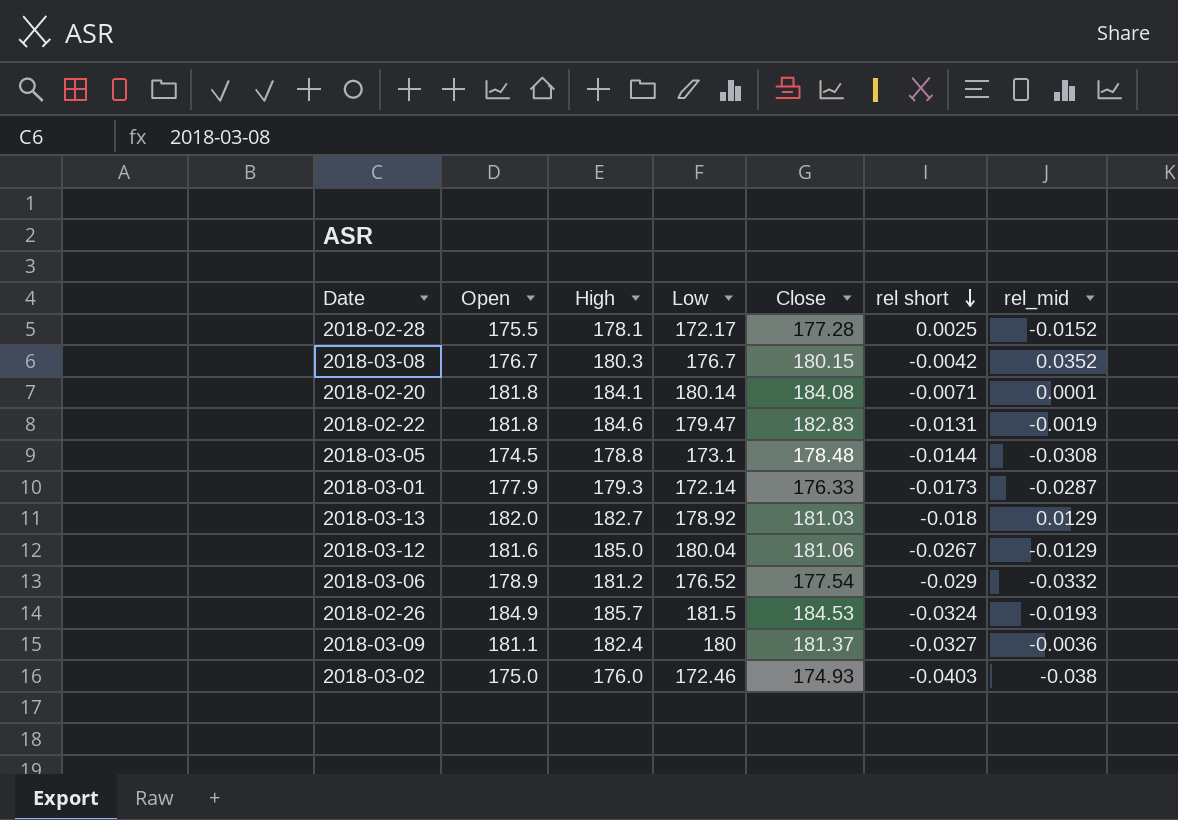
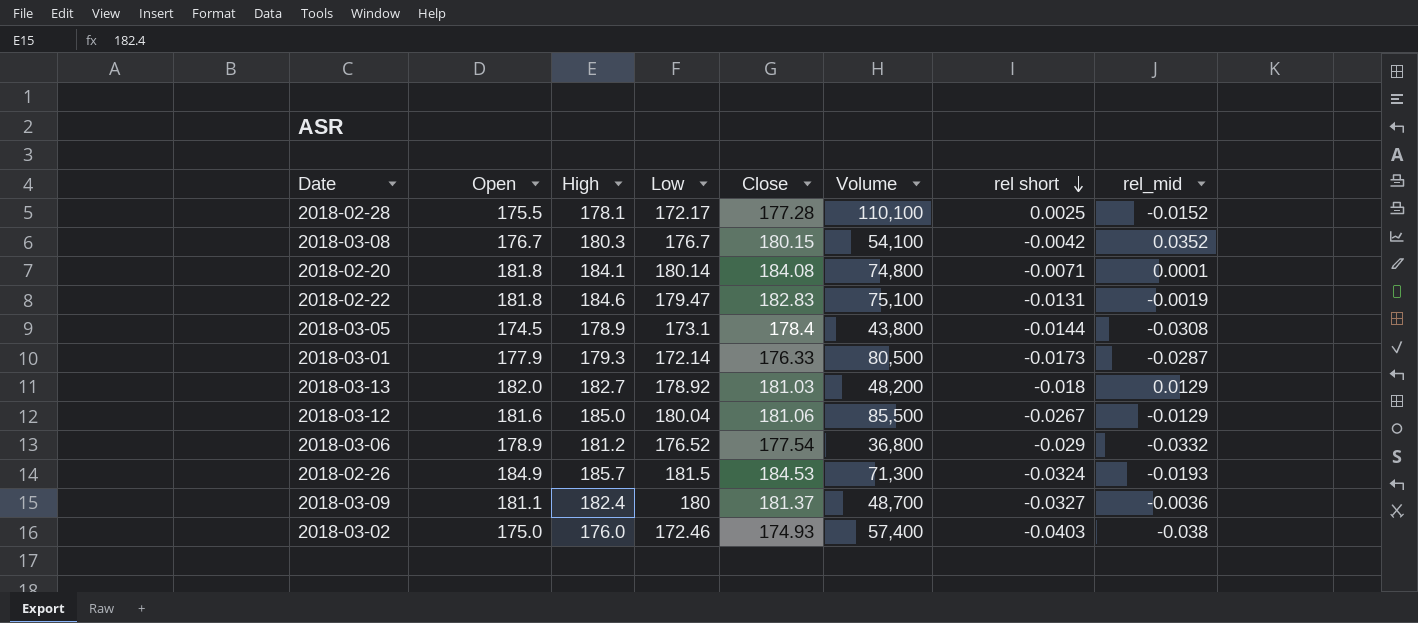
column Volume | position: none -> 6
2018-03-05 | High: 178.8 -> 178.9
2018-03-05 | Close: 178.48 -> 178.4

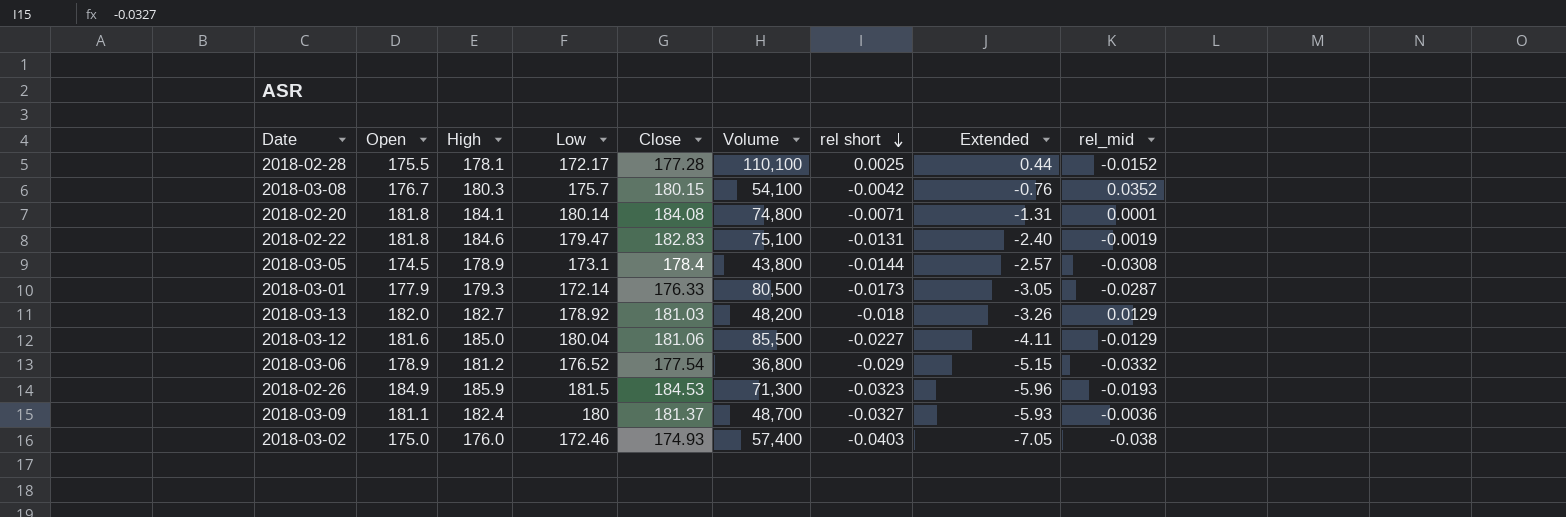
column Extended | formula: none -> [Close] * [rel short]
2018-03-08 | Low: 176.7 -> 175.7
2018-03-12 | rel short: -0.0267 -> -0.0227
2018-02-26 | High: 185.7 -> 185.9
2018-02-26 | rel short: -0.0324 -> -0.0323

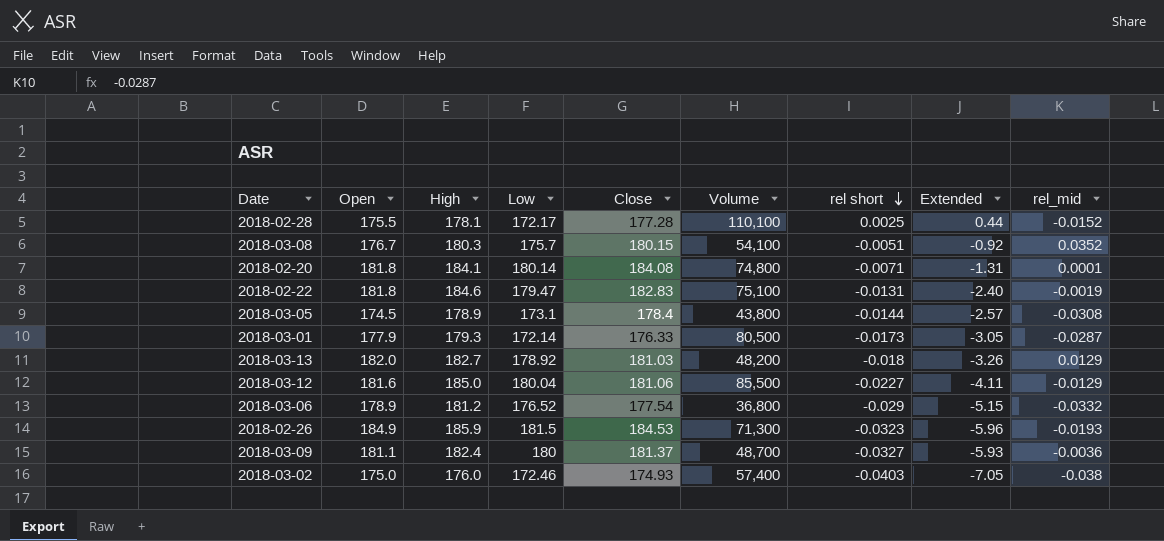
2018-03-08 | rel short: -0.0042 -> -0.0051
2018-03-08 | Extended: -0.76 -> -0.92

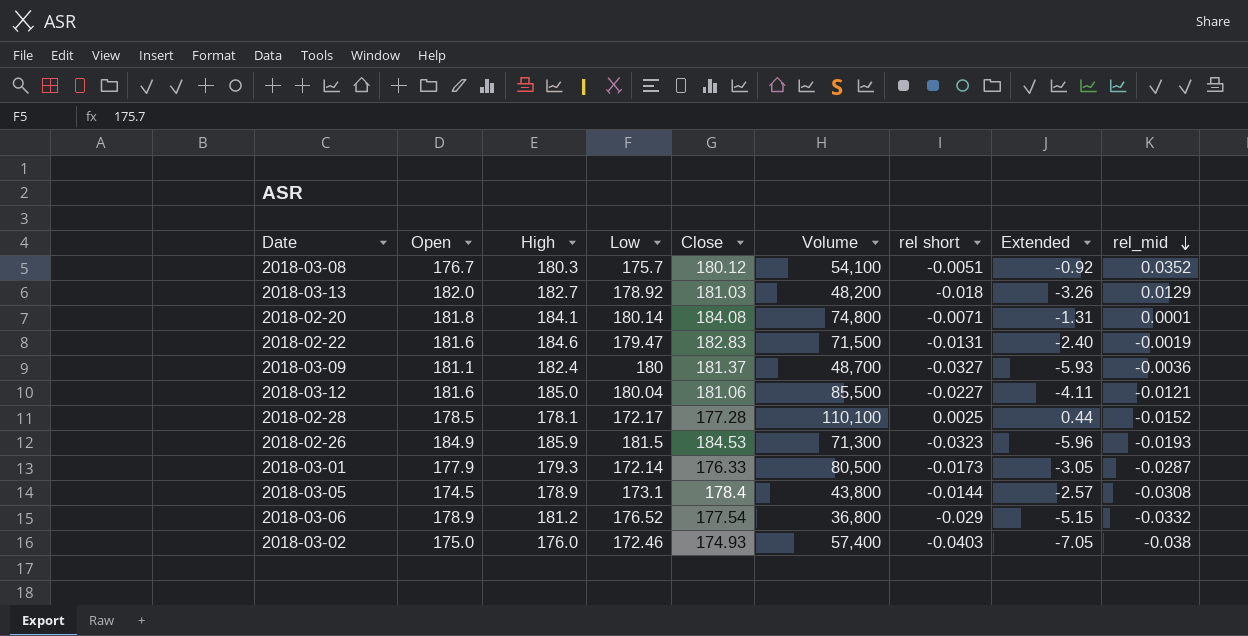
row order: rel short descending -> rel_mid descending
2018-03-08 | Close: 180.15 -> 180.12
2018-02-22 | Open: 181.8 -> 181.6
2018-02-22 | Volume: 75,100 -> 71,500
2018-03-12 | rel_mid: -0.0129 -> -0.0121
2018-02-28 | Open: 175.5 -> 178.5

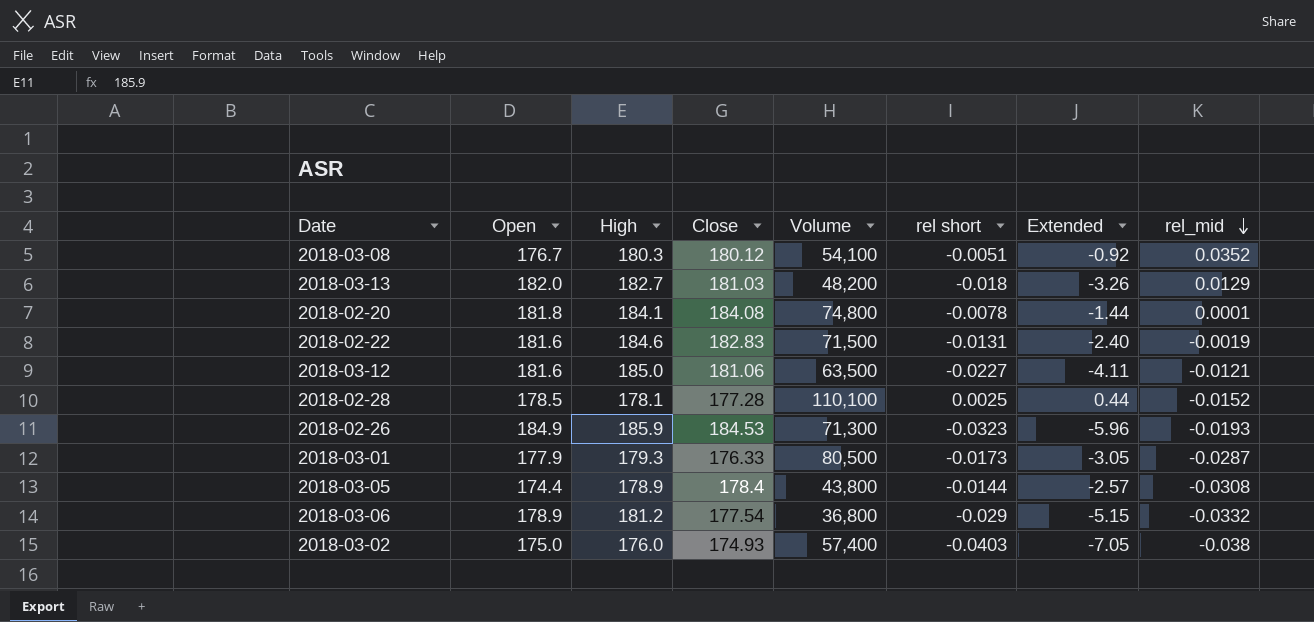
column Low | position: 4 -> none
row 2018-03-09: 181.1 | 182.4 | 180 | 181.37 | 48,700 | -0.0327 | -5.93 | -0.0036 -> none
2018-02-20 | rel short: -0.0071 -> -0.0078
2018-02-20 | Extended: -1.31 -> -1.44
2018-03-12 | Volume: 85,500 -> 63,500
2018-03-05 | Open: 174.5 -> 174.4

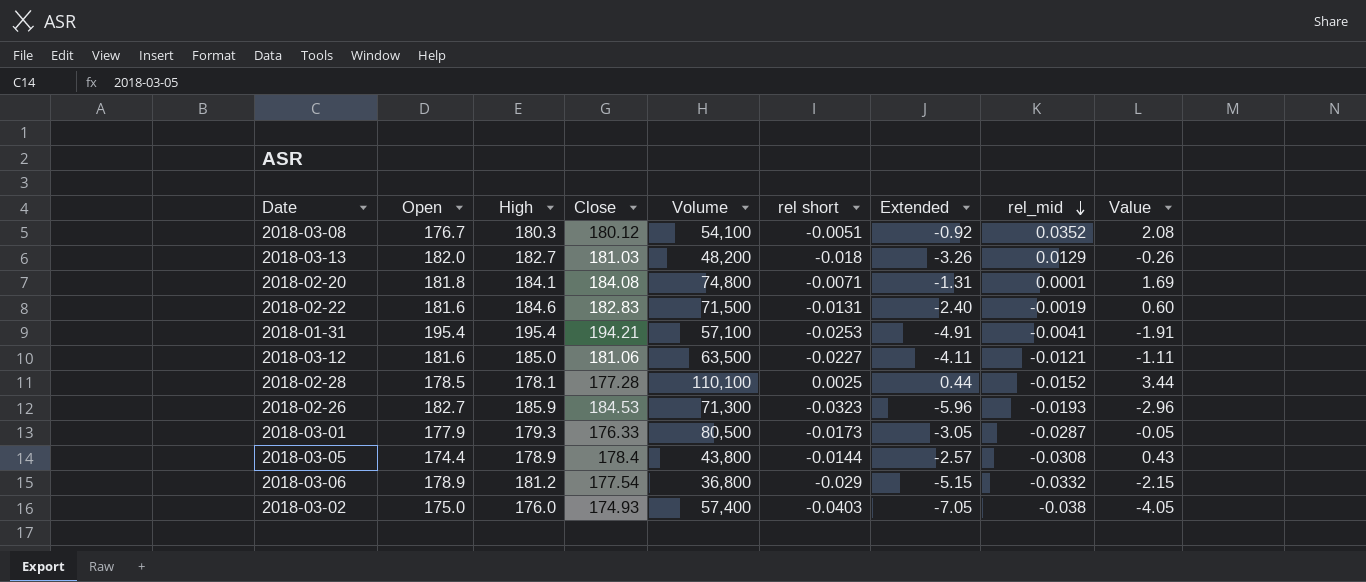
column Value | formula: none -> [Extended] + 3
2018-02-20 | rel short: -0.0078 -> -0.0071
2018-02-20 | Extended: -1.44 -> -1.31
row 2018-01-31: none -> 195.4 | 195.4 | 194.21 | 57,100 | -0.0253 | -4.91 | -0.0041 | -1.91
2018-02-26 | Open: 184.9 -> 182.7

